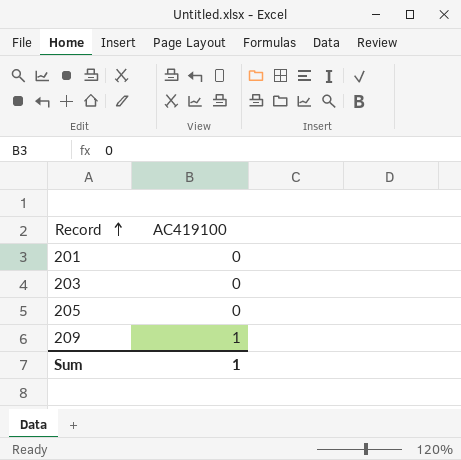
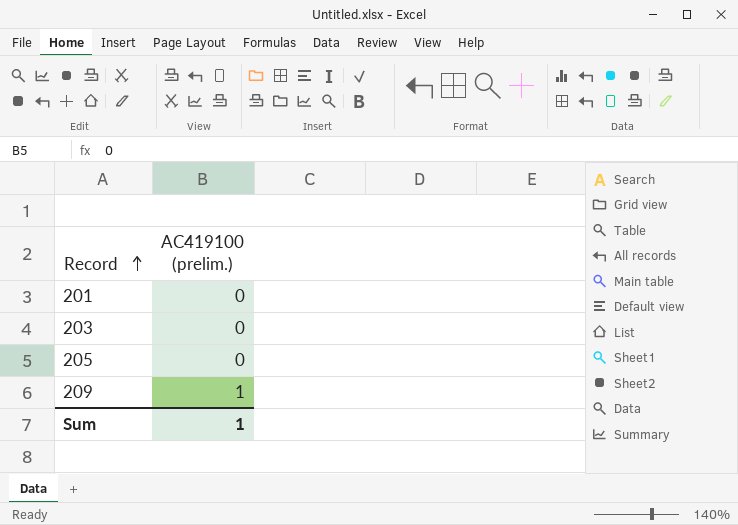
column name: AC419100 -> AC419100 (prelim.)

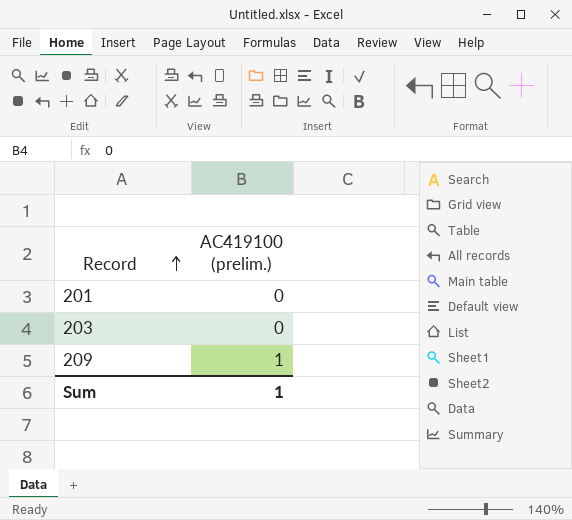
row 205: 0 -> none

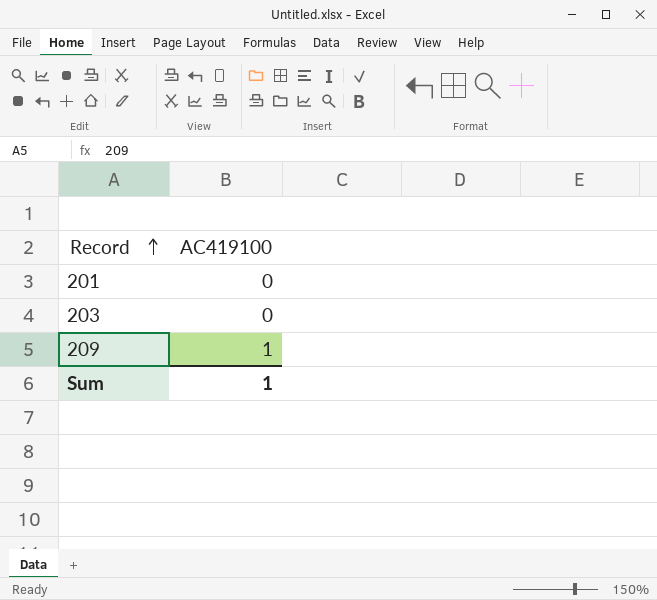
column name: AC419100 (prelim.) -> AC419100

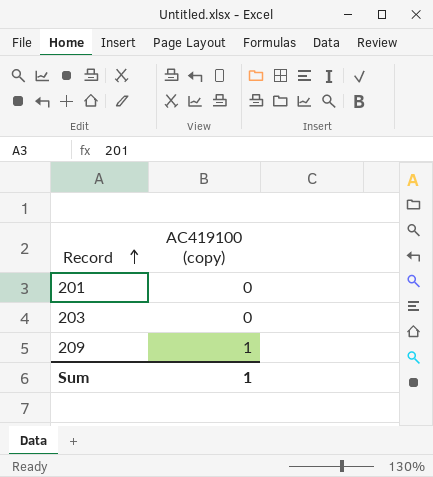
column name: AC419100 -> AC419100 (copy)

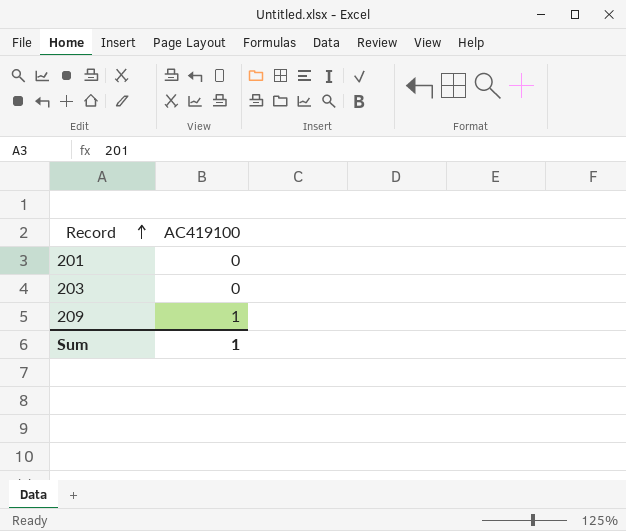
column name: AC419100 (copy) -> AC419100

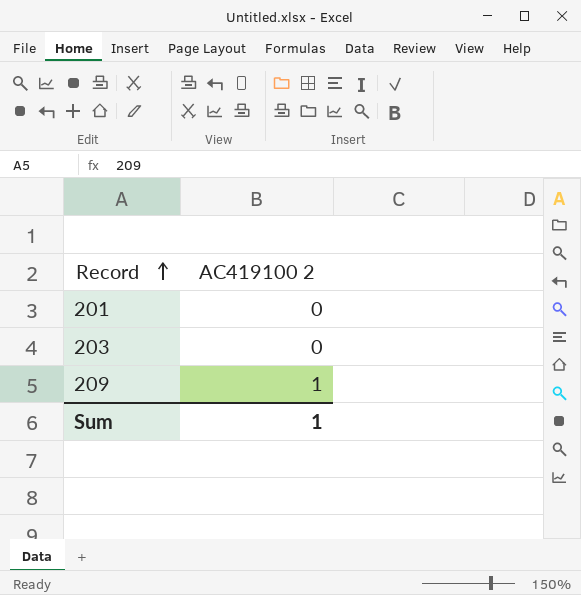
column name: AC419100 -> AC419100 2

